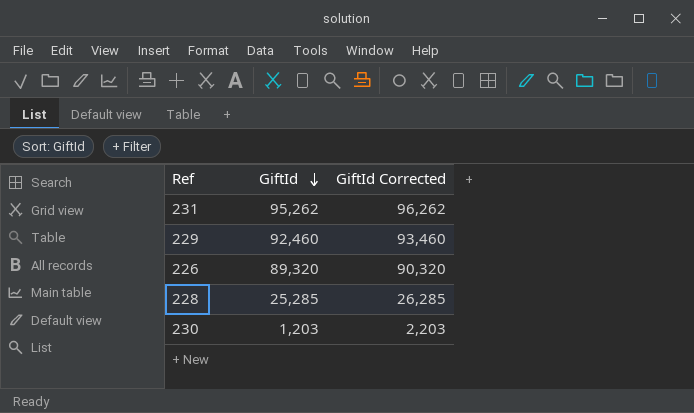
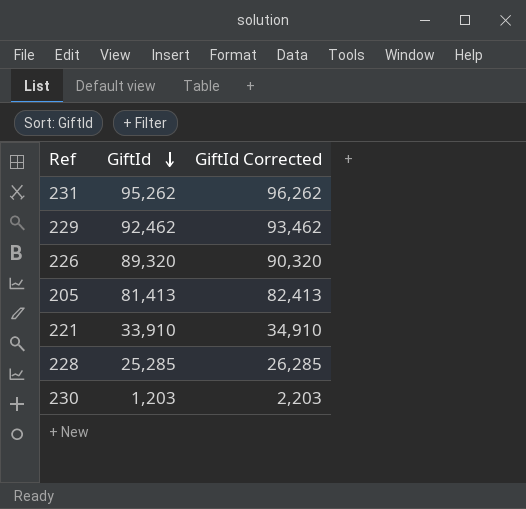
229 | GiftId: 92,460 -> 92,462
229 | GiftId Corrected: 93,460 -> 93,462
row 205: none -> 81,413 | 82,413
row 221: none -> 33,910 | 34,910

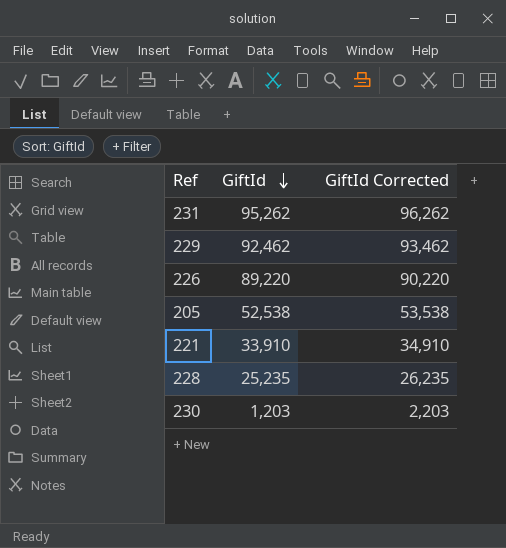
226 | GiftId: 89,320 -> 89,220
226 | GiftId Corrected: 90,320 -> 90,220
205 | GiftId: 81,413 -> 52,538
205 | GiftId Corrected: 82,413 -> 53,538
228 | GiftId: 25,285 -> 25,235
228 | GiftId Corrected: 26,285 -> 26,235

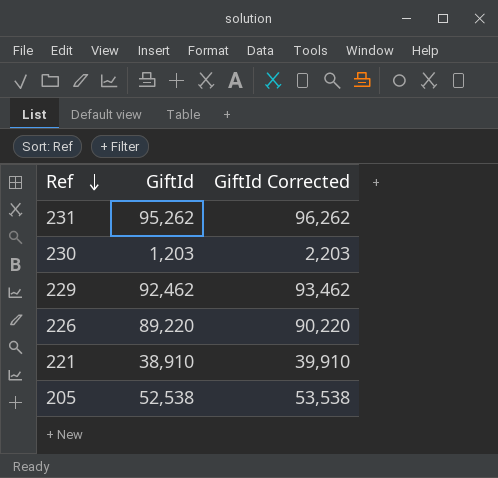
row order: GiftId descending -> Ref descending
row 228: 25,235 | 26,235 -> none
221 | GiftId: 33,910 -> 38,910
221 | GiftId Corrected: 34,910 -> 39,910

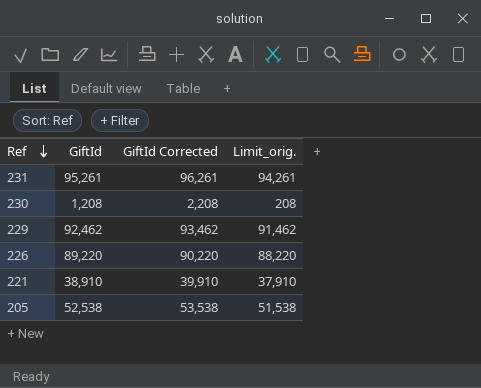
column Limit_orig. | formula: none -> [GiftId] - 1000
231 | GiftId: 95,262 -> 95,261
231 | GiftId Corrected: 96,262 -> 96,261
230 | GiftId: 1,203 -> 1,208
230 | GiftId Corrected: 2,203 -> 2,208

